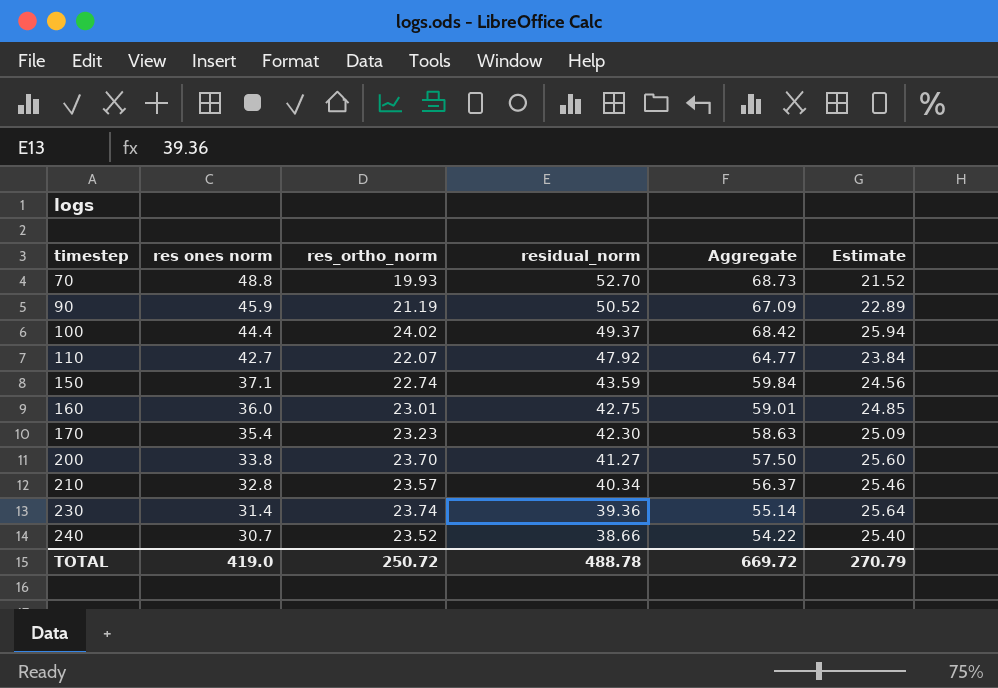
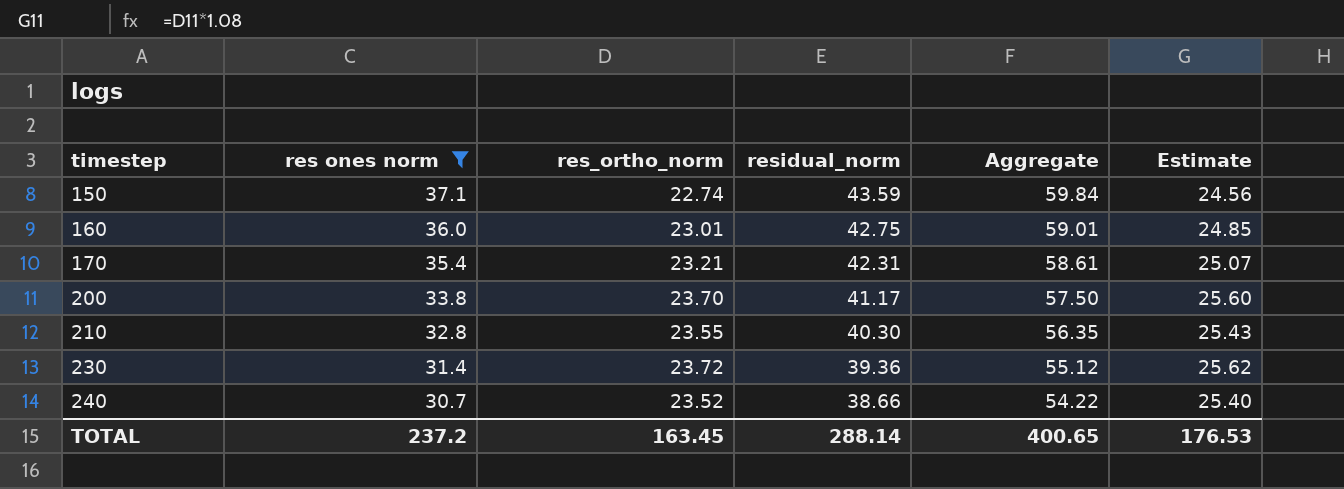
filter: none -> res ones norm <= 37.1
170 | res_ortho_norm: 23.23 -> 23.21
170 | residual_norm: 42.30 -> 42.31
170 | Aggregate: 58.63 -> 58.61
170 | Estimate: 25.09 -> 25.07
200 | residual_norm: 41.27 -> 41.17
210 | res_ortho_norm: 23.57 -> 23.55
210 | residual_norm: 40.34 -> 40.30
210 | Aggregate: 56.37 -> 56.35
210 | Estimate: 25.46 -> 25.43
230 | res_ortho_norm: 23.74 -> 23.72
230 | Aggregate: 55.14 -> 55.12
230 | Estimate: 25.64 -> 25.62
TOTAL | res ones norm: 419.0 -> 237.2
TOTAL | res_ortho_norm: 250.72 -> 163.45
TOTAL | residual_norm: 488.78 -> 288.14
TOTAL | Aggregate: 669.72 -> 400.65
TOTAL | Estimate: 270.79 -> 176.53

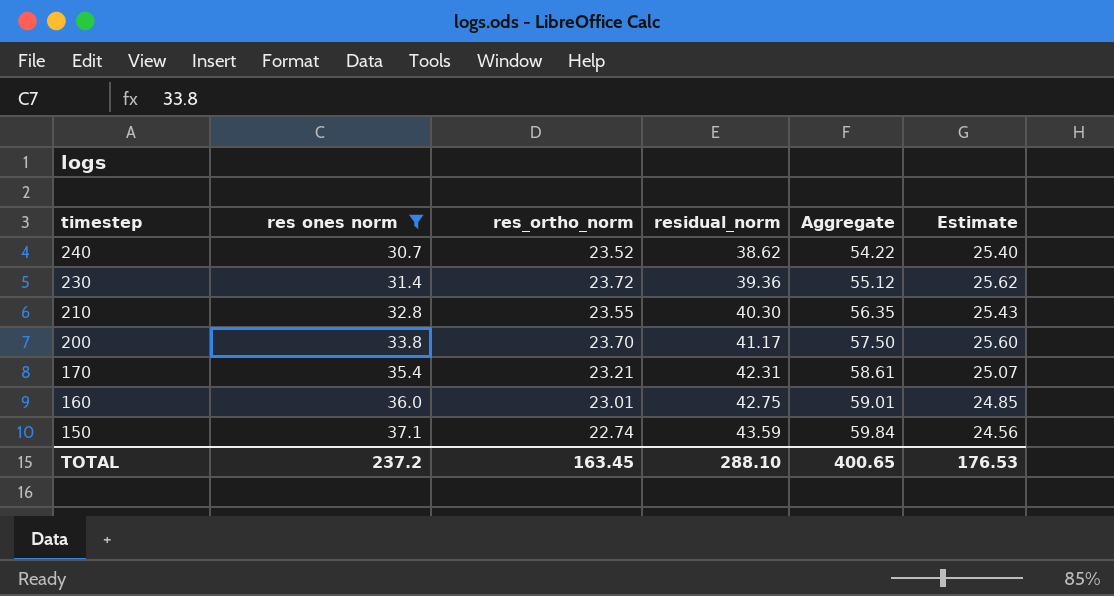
row order: timestep ascending -> timestep descending
240 | residual_norm: 38.66 -> 38.62
TOTAL | residual_norm: 288.14 -> 288.10

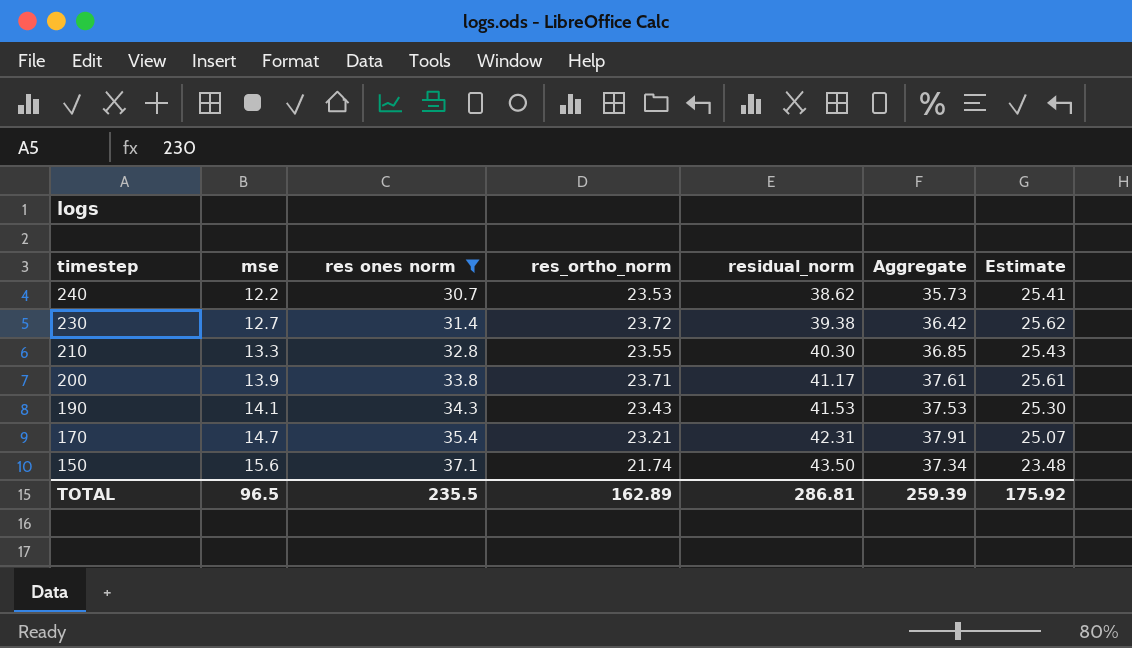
column mse | position: none -> 2
column Aggregate | formula: [res ones norm] + [res_ortho_norm] -> [mse] + [res_ortho_norm]
row 160: 36.0 | 23.01 | 42.75 | 59.01 | 24.85 -> none
240 | res_ortho_norm: 23.52 -> 23.53
240 | Estimate: 25.40 -> 25.41
230 | residual_norm: 39.36 -> 39.38
200 | res_ortho_norm: 23.70 -> 23.71
200 | Estimate: 25.60 -> 25.61
row 190: none -> 14.1 | 34.3 | 23.43 | 41.53 | 37.53 | 25.30
150 | res_ortho_norm: 22.74 -> 21.74
150 | residual_norm: 43.59 -> 43.50
150 | Estimate: 24.56 -> 23.48
TOTAL | res ones norm: 237.2 -> 235.5
TOTAL | res_ortho_norm: 163.45 -> 162.89
TOTAL | residual_norm: 288.10 -> 286.81
TOTAL | Aggregate: 400.65 -> 259.39
TOTAL | Estimate: 176.53 -> 175.92

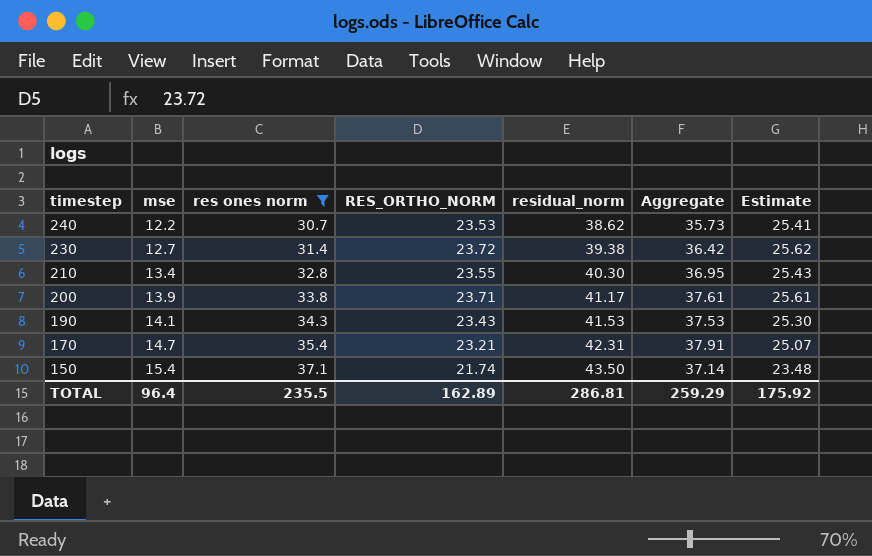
column name: res_ortho_norm -> RES_ORTHO_NORM
210 | mse: 13.3 -> 13.4
210 | Aggregate: 36.85 -> 36.95
150 | mse: 15.6 -> 15.4
150 | Aggregate: 37.34 -> 37.14
TOTAL | mse: 96.5 -> 96.4
TOTAL | Aggregate: 259.39 -> 259.29

